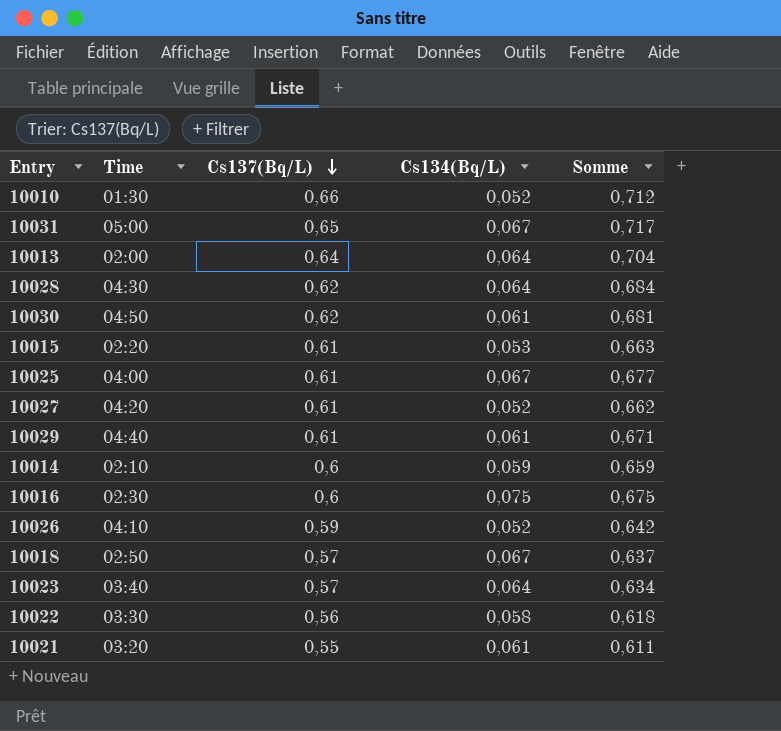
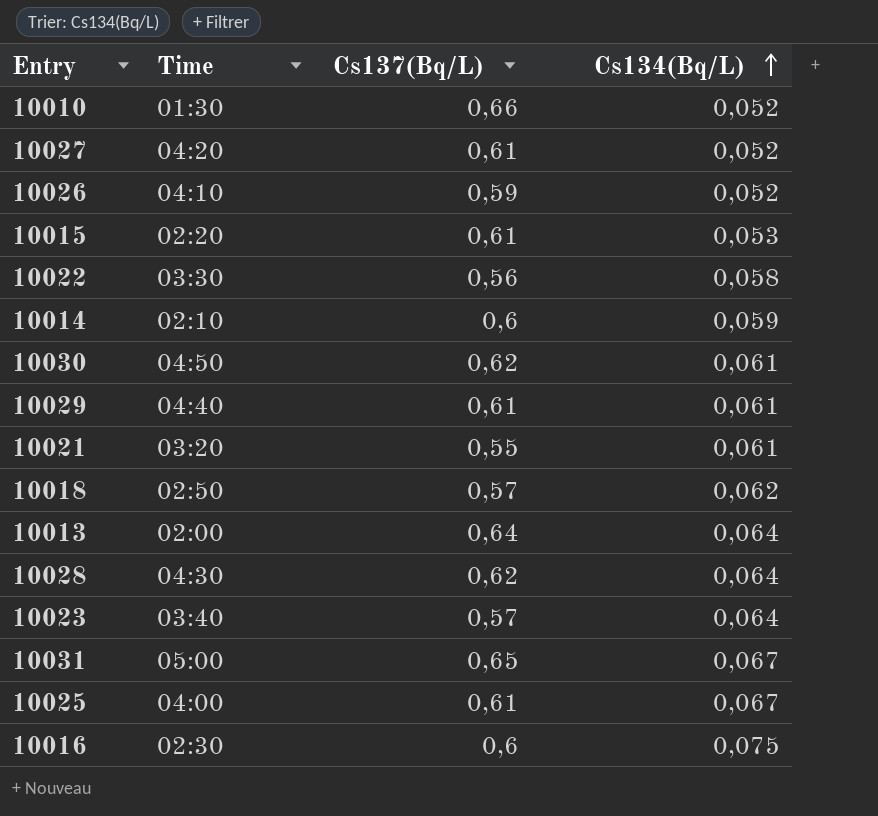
row order: Cs137(Bq/L) descending -> Cs134(Bq/L) ascending
column Somme | formula: [Cs137(Bq/L)] + [Cs134(Bq/L)] -> none
10018 | Cs134(Bq/L): 0,067 -> 0,062

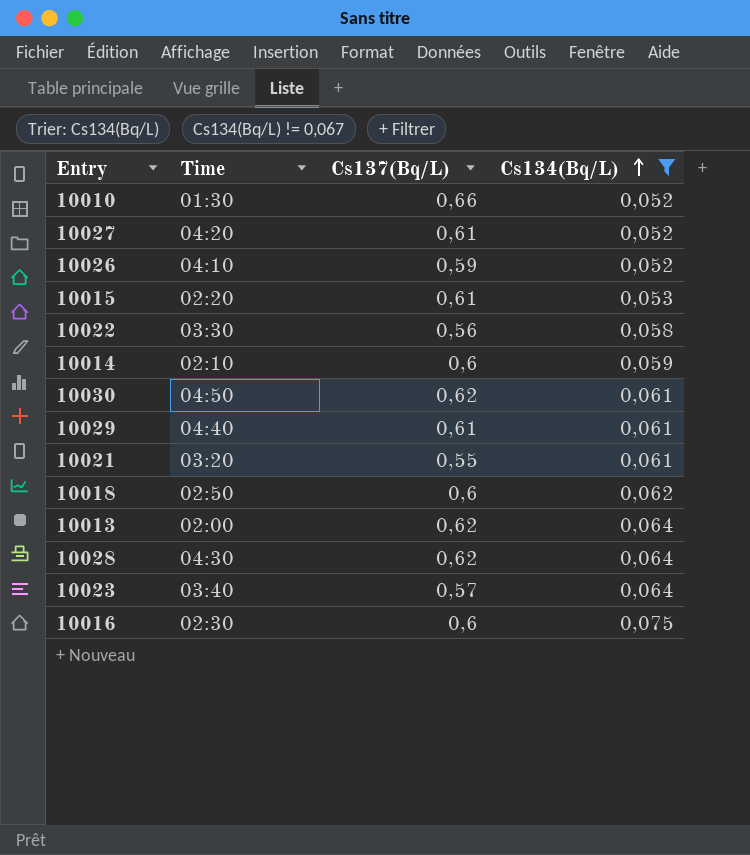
filter: none -> Cs134(Bq/L) != 0,067
10018 | Cs137(Bq/L): 0,57 -> 0,6
10013 | Cs137(Bq/L): 0,64 -> 0,62

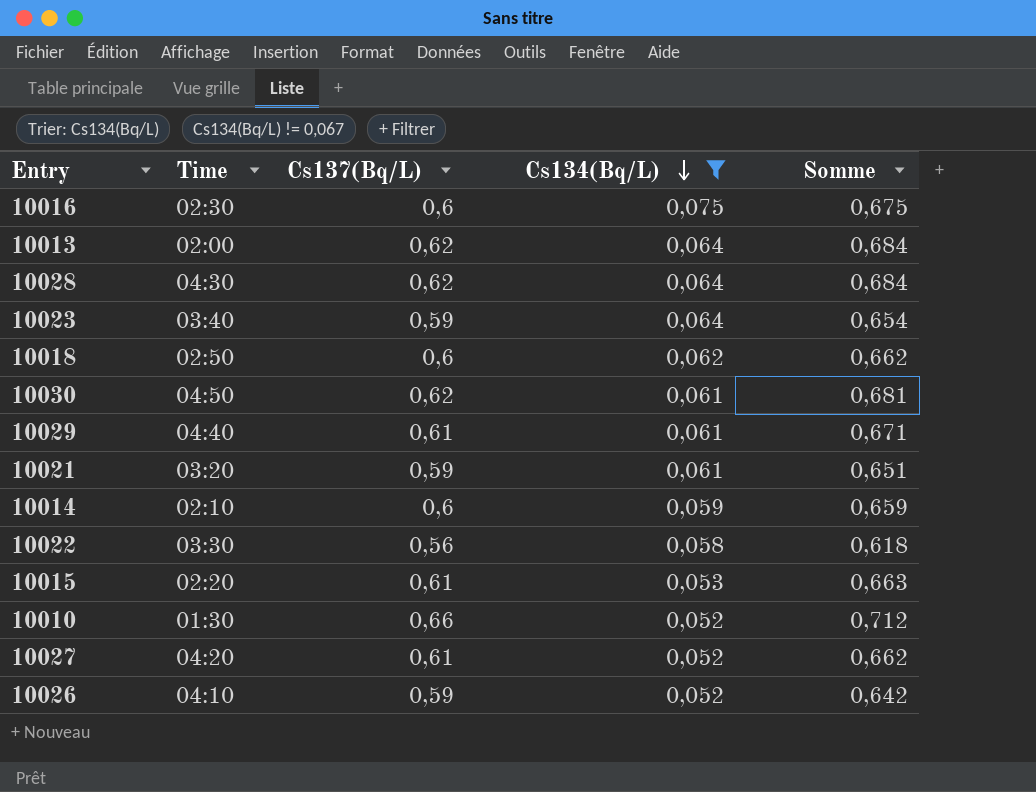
row order: Cs134(Bq/L) ascending -> Cs134(Bq/L) descending
column Somme | formula: none -> [Cs137(Bq/L)] + [Cs134(Bq/L)]
10023 | Cs137(Bq/L): 0,57 -> 0,59
10021 | Cs137(Bq/L): 0,55 -> 0,59

